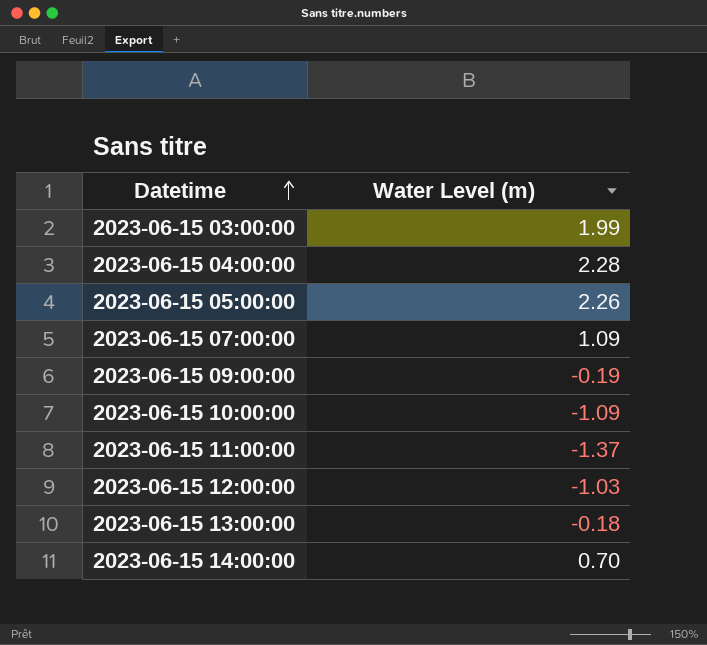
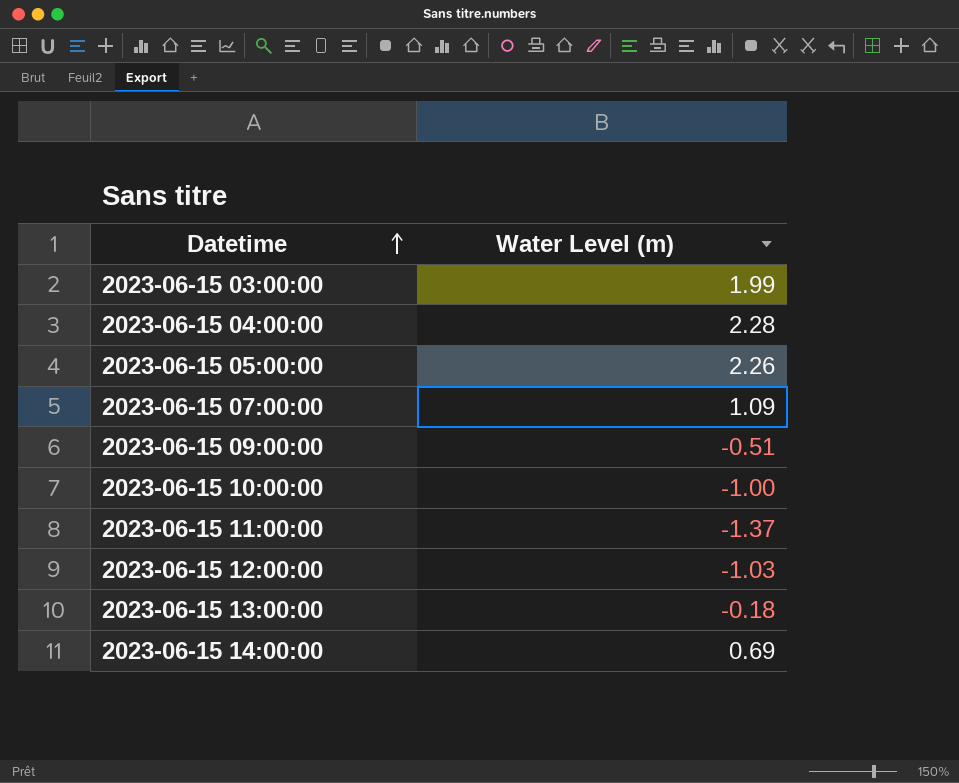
2023-06-15 09:00:00 | Water Level (m): -0.19 -> -0.51
2023-06-15 10:00:00 | Water Level (m): -1.09 -> -1.00
2023-06-15 14:00:00 | Water Level (m): 0.70 -> 0.69

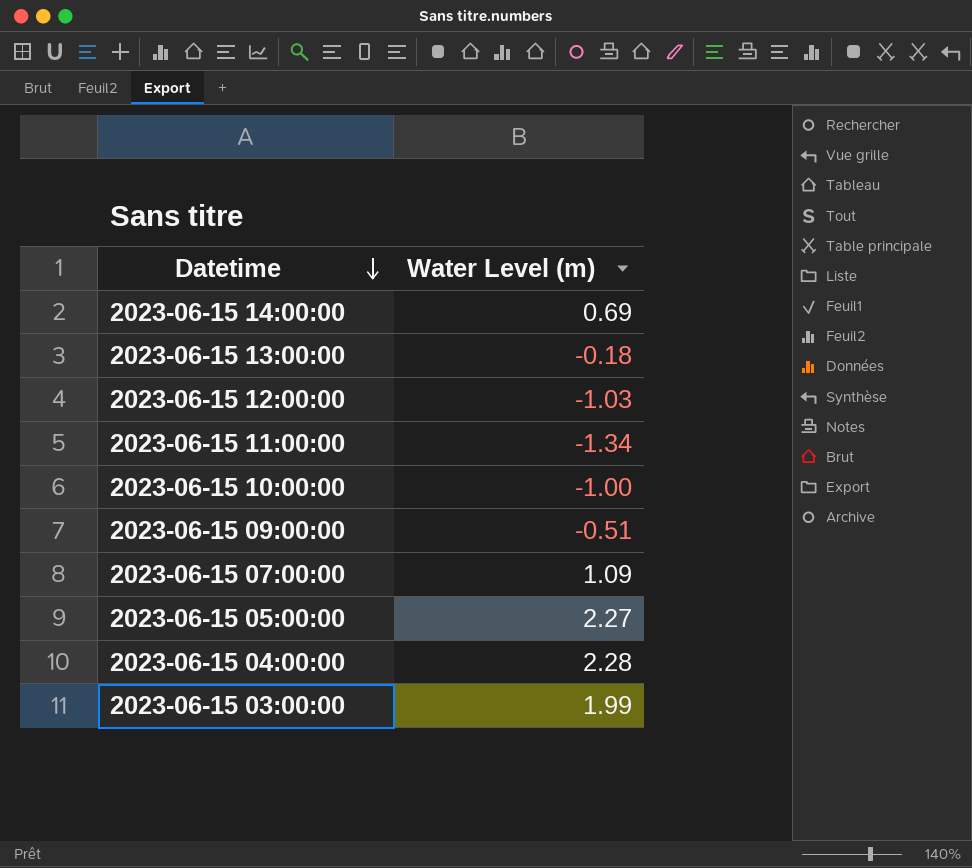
row order: Datetime ascending -> Datetime descending
2023-06-15 11:00:00 | Water Level (m): -1.37 -> -1.34
2023-06-15 05:00:00 | Water Level (m): 2.26 -> 2.27

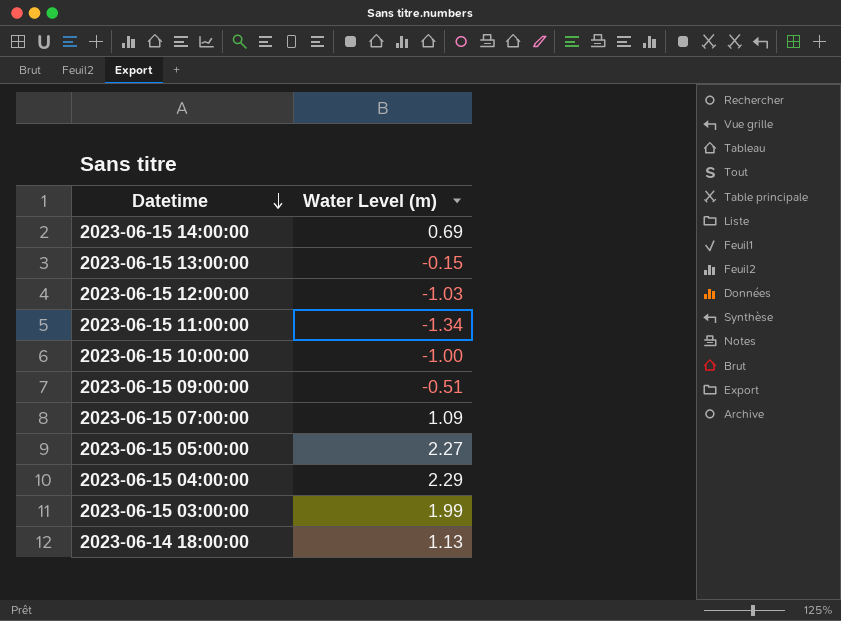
2023-06-15 13:00:00 | Water Level (m): -0.18 -> -0.15
2023-06-15 04:00:00 | Water Level (m): 2.28 -> 2.29
row 2023-06-14 18:00:00: none -> 1.13

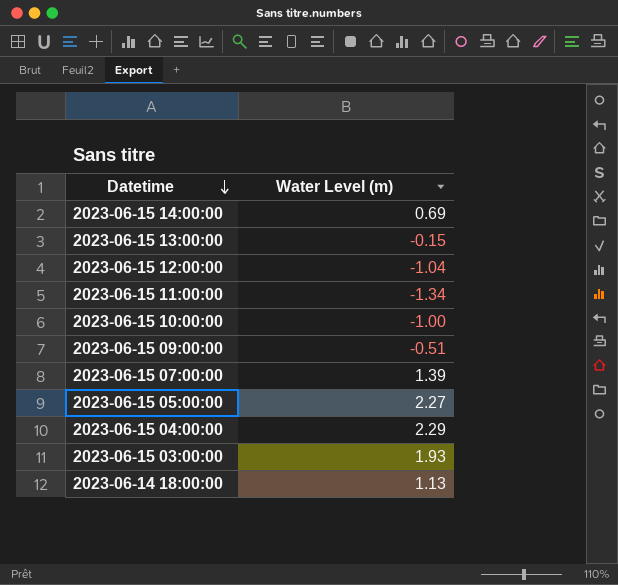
2023-06-15 12:00:00 | Water Level (m): -1.03 -> -1.04
2023-06-15 07:00:00 | Water Level (m): 1.09 -> 1.39
2023-06-15 03:00:00 | Water Level (m): 1.99 -> 1.93

